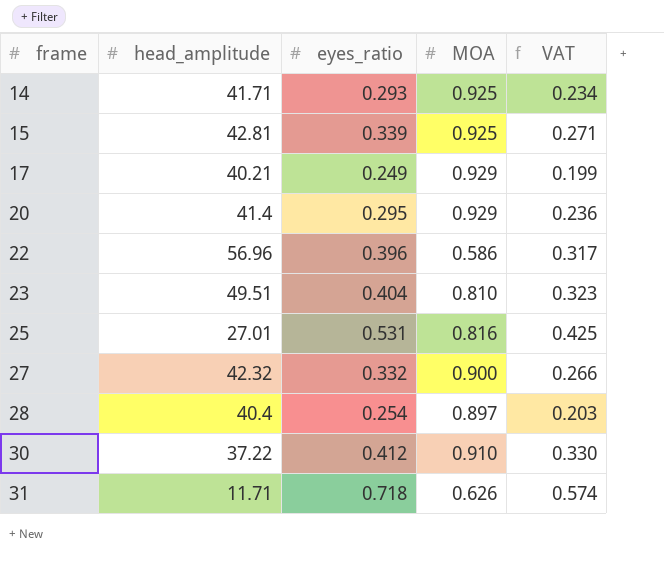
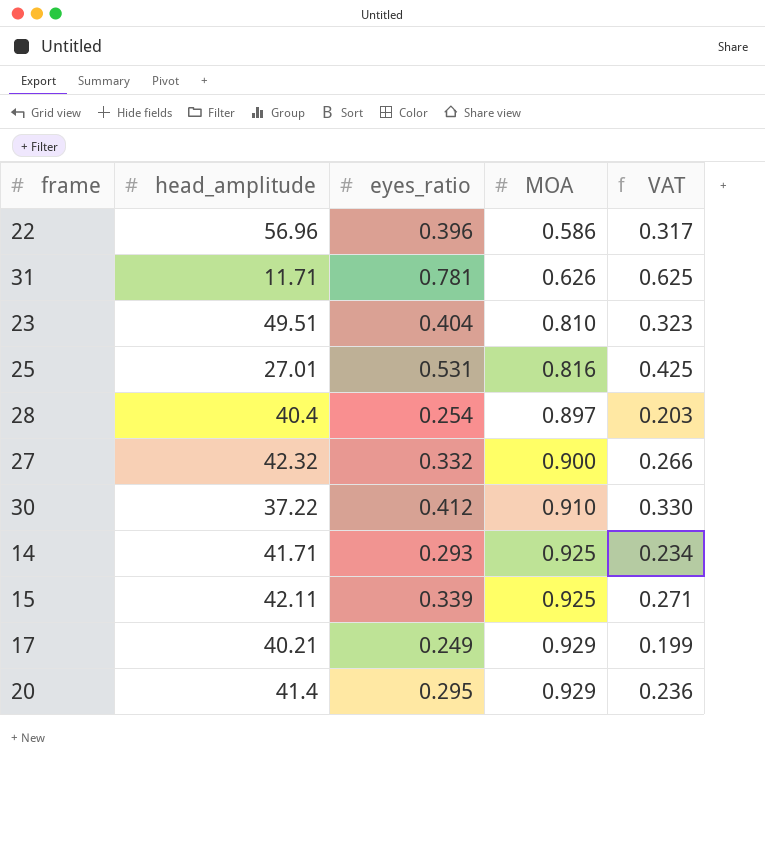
row order: frame ascending -> MOA ascending
31 | eyes_ratio: 0.718 -> 0.781
31 | VAT: 0.574 -> 0.625
15 | head_amplitude: 42.81 -> 42.11

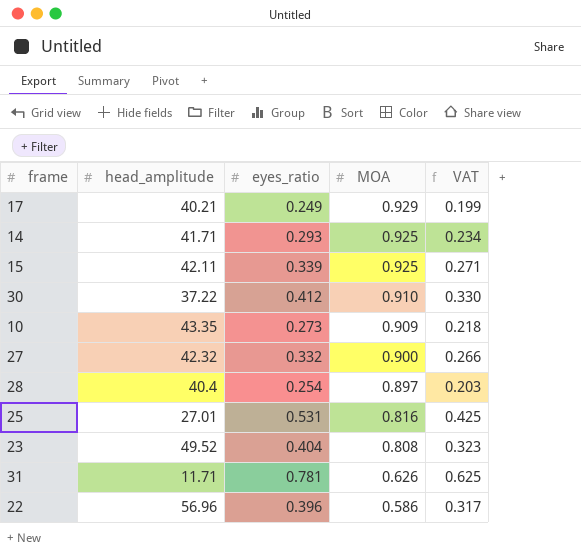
row order: MOA ascending -> MOA descending
row 20: 41.4 | 0.295 | 0.929 | 0.236 -> none
row 10: none -> 43.35 | 0.273 | 0.909 | 0.218
23 | head_amplitude: 49.51 -> 49.52
23 | MOA: 0.810 -> 0.808

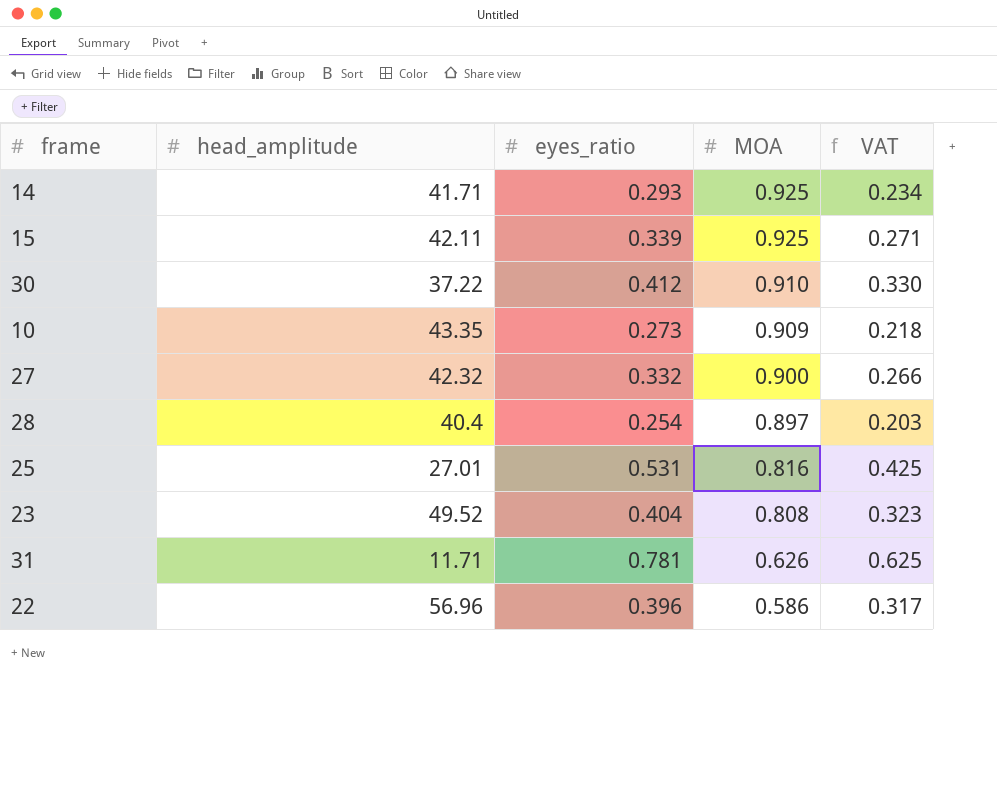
row 17: 40.21 | 0.249 | 0.929 | 0.199 -> none

